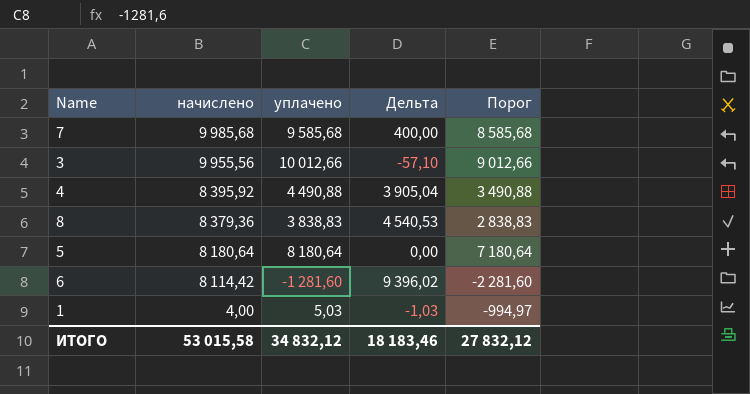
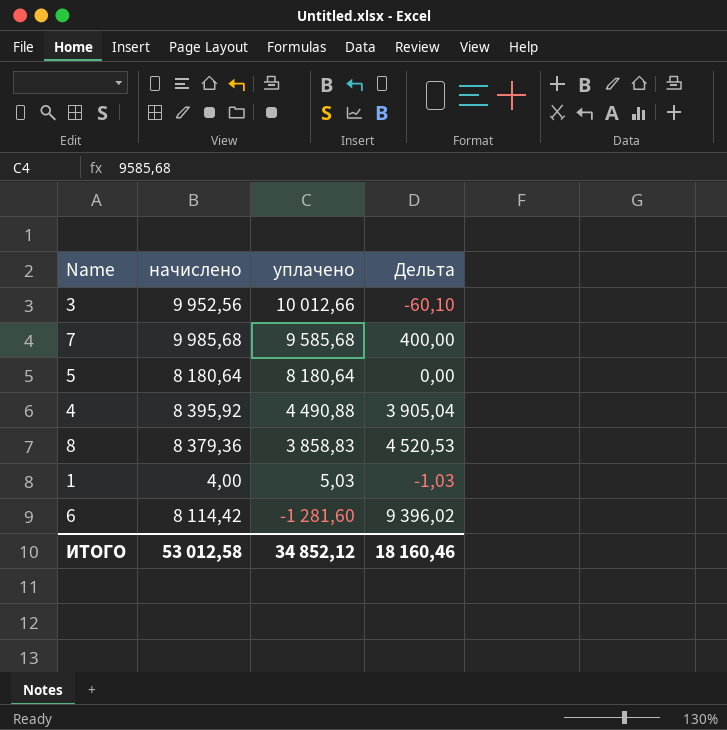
row order: начислено descending -> уплачено descending
column Порог | formula: [уплачено] - 1000 -> none
3 | начислено: 9 955,56 -> 9 952,56
3 | Дельта: -57,10 -> -60,10
8 | уплачено: 3 838,83 -> 3 858,83
8 | Дельта: 4 540,53 -> 4 520,53
ИТОГО | начислено: 53 015,58 -> 53 012,58
ИТОГО | уплачено: 34 832,12 -> 34 852,12
ИТОГО | Дельта: 18 183,46 -> 18 160,46

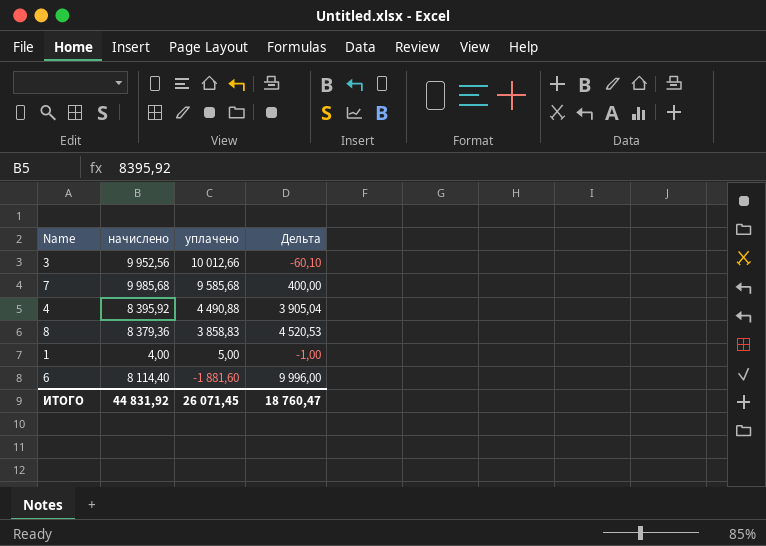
row 5: 8 180,64 | 8 180,64 | 0,00 -> none
1 | уплачено: 5,03 -> 5,00
1 | Дельта: -1,03 -> -1,00
6 | начислено: 8 114,42 -> 8 114,40
6 | уплачено: -1 281,60 -> -1 881,60
6 | Дельта: 9 396,02 -> 9 996,00
ИТОГО | начислено: 53 012,58 -> 44 831,92
ИТОГО | уплачено: 34 852,12 -> 26 071,45
ИТОГО | Дельта: 18 160,46 -> 18 760,47

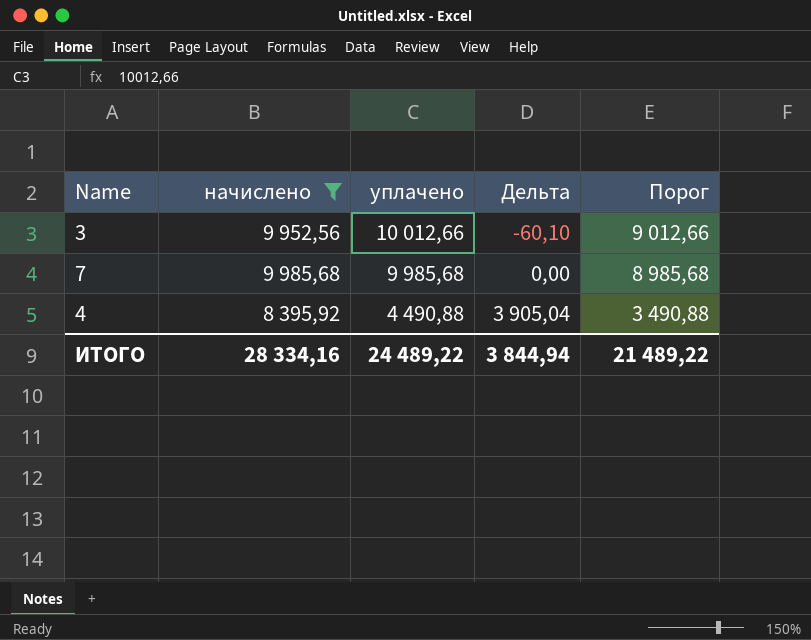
filter: none -> начислено >= 8 395,92
column Порог | formula: none -> [уплачено] - 1000
7 | уплачено: 9 585,68 -> 9 985,68
7 | Дельта: 400,00 -> 0,00
ИТОГО | начислено: 44 831,92 -> 28 334,16
ИТОГО | уплачено: 26 071,45 -> 24 489,22
ИТОГО | Дельта: 18 760,47 -> 3 844,94

